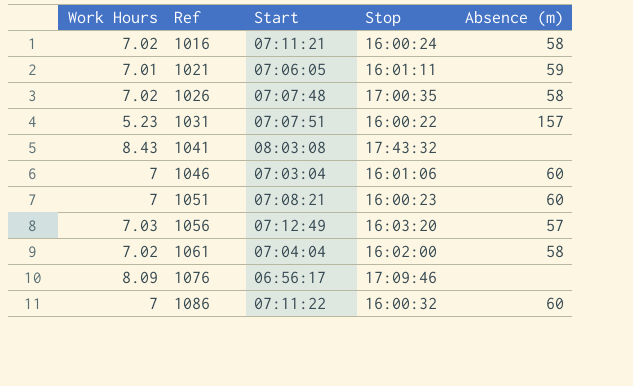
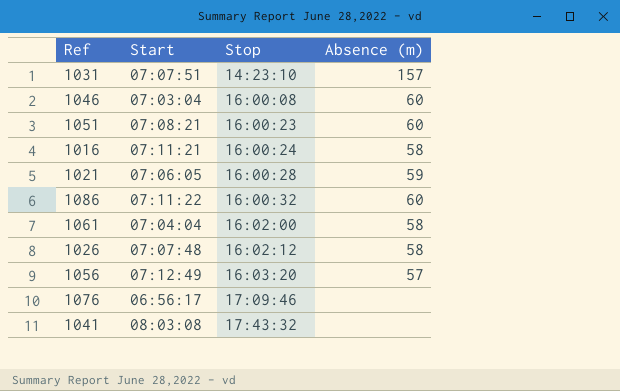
row order: Ref ascending -> Stop ascending
column Work Hours | position: 1 -> none
1031 | Stop: 16:00:22 -> 14:23:10
1046 | Stop: 16:01:06 -> 16:00:08
1021 | Stop: 16:01:11 -> 16:00:28
1026 | Stop: 17:00:35 -> 16:02:12

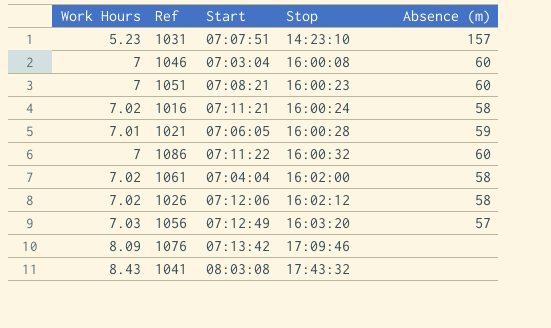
column Work Hours | position: none -> 1
1026 | Start: 07:07:48 -> 07:12:06
1076 | Start: 06:56:17 -> 07:13:42

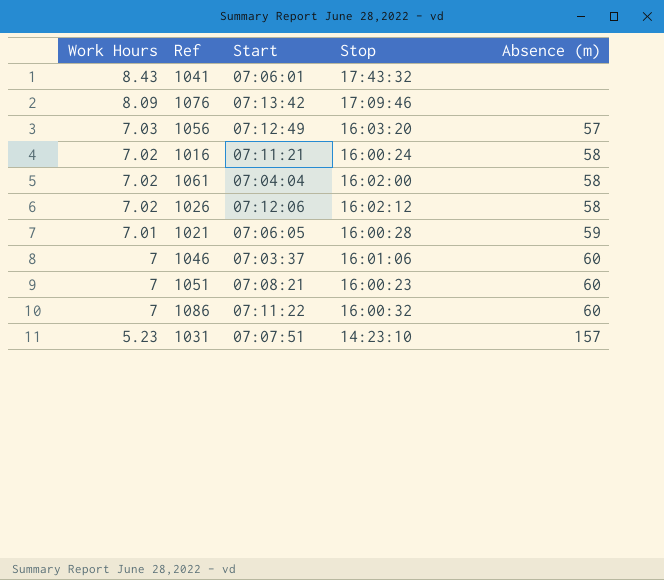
row order: Stop ascending -> Work Hours descending
1041 | Start: 08:03:08 -> 07:06:01
1046 | Start: 07:03:04 -> 07:03:37
1046 | Stop: 16:00:08 -> 16:01:06

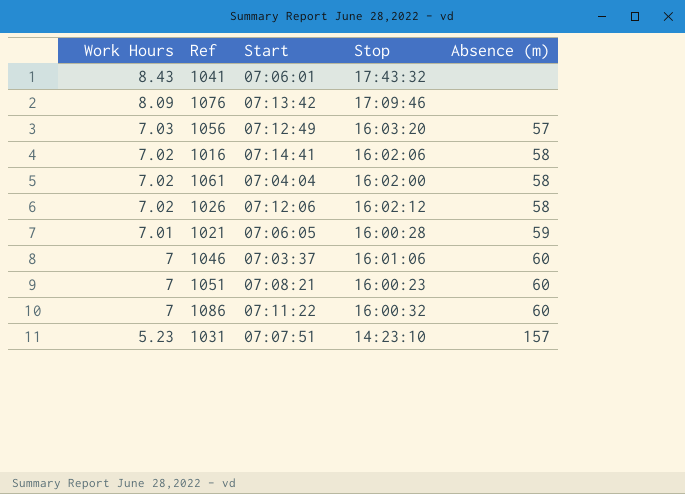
1016 | Start: 07:11:21 -> 07:14:41
1016 | Stop: 16:00:24 -> 16:02:06

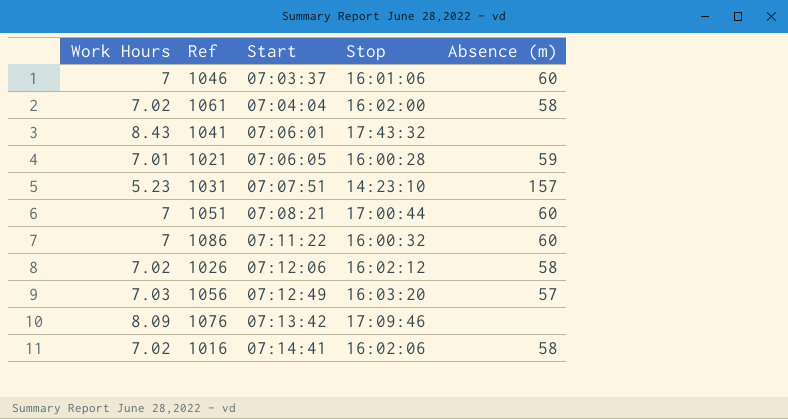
row order: Work Hours descending -> Start ascending
1051 | Stop: 16:00:23 -> 17:00:44

